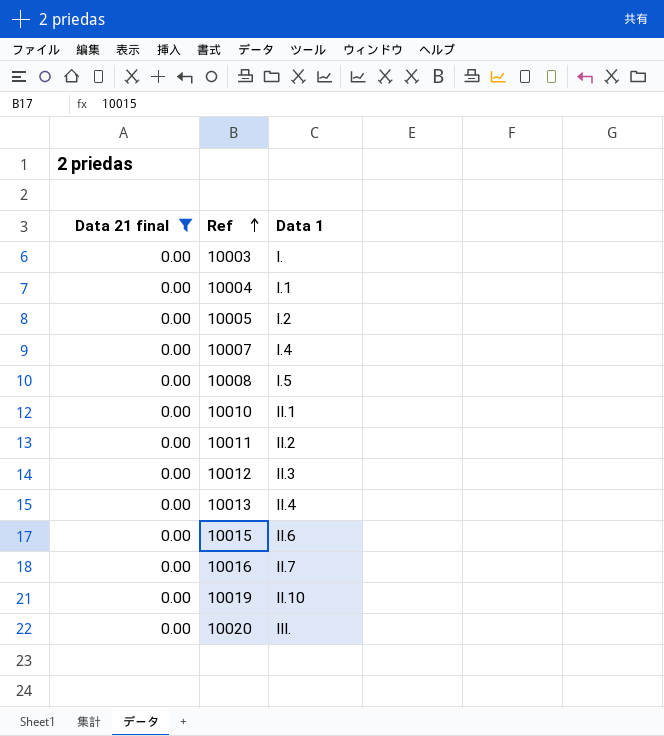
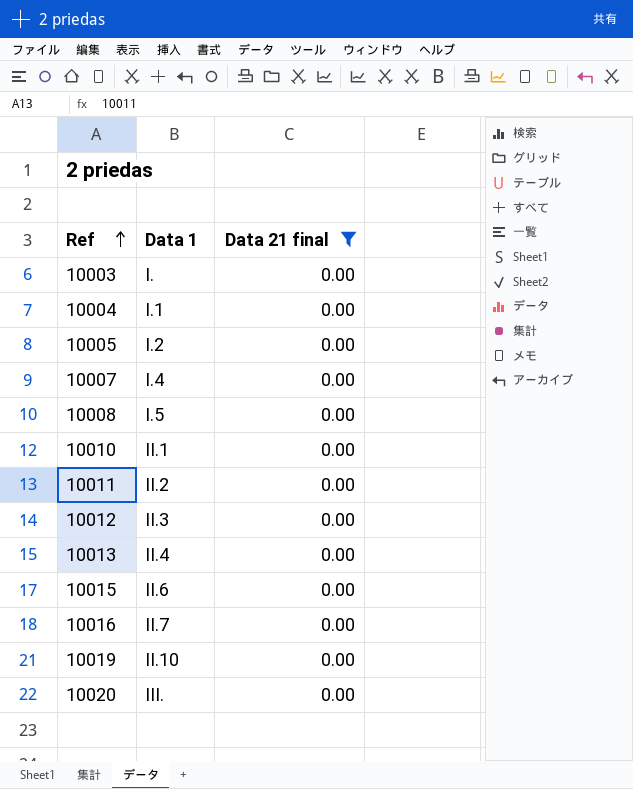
column Data 21 final | position: 1 -> 3

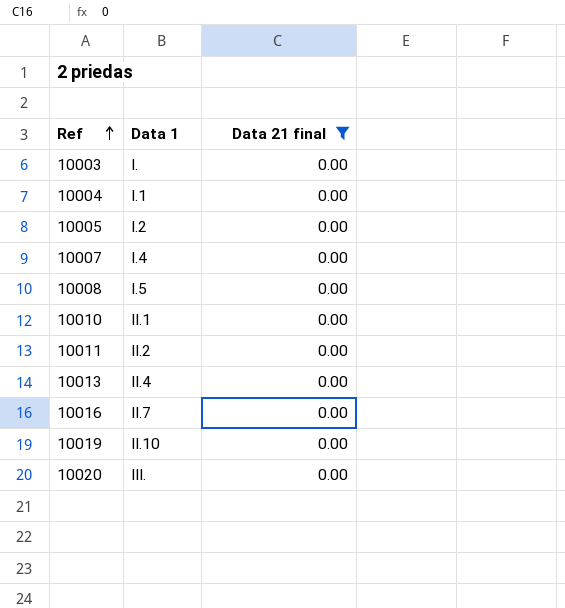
row 10012: II.3 | 0.00 -> none
row 10015: II.6 | 0.00 -> none

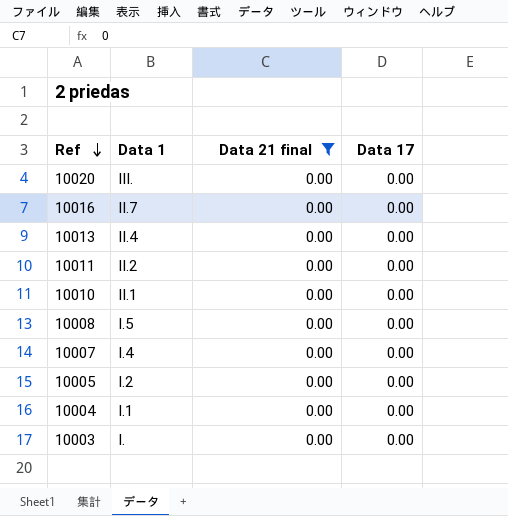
row order: Ref ascending -> Ref descending
column Data 17 | position: none -> 4
row 10019: II.10 | 0.00 -> none

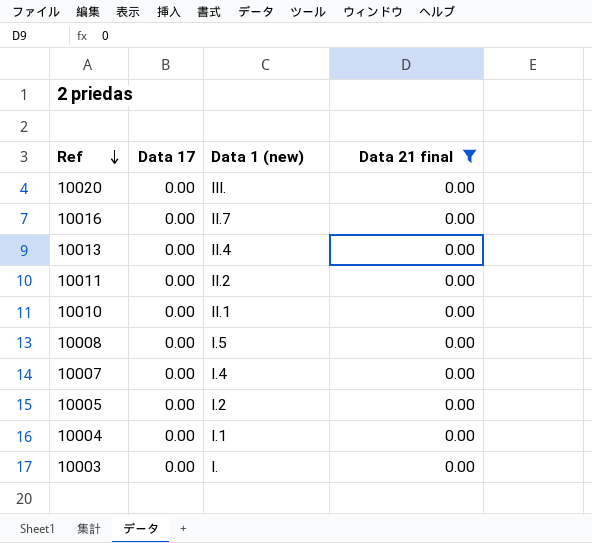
column Data 17 | position: 4 -> 2
column name: Data 1 -> Data 1 (new)

